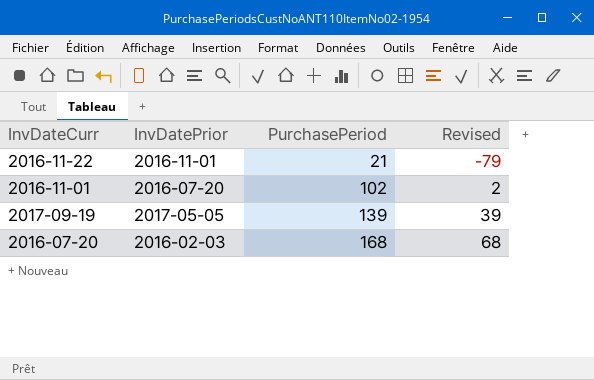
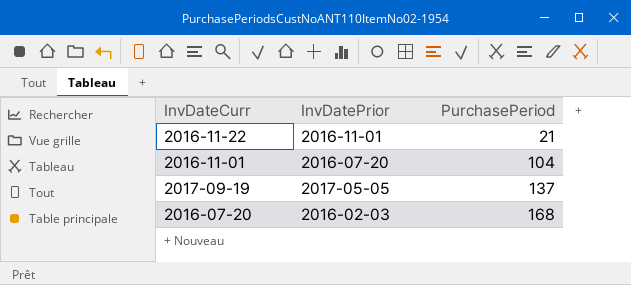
column Revised | formula: [PurchasePeriod] - 100 -> none
2016-11-01 | PurchasePeriod: 102 -> 104
2017-09-19 | PurchasePeriod: 139 -> 137

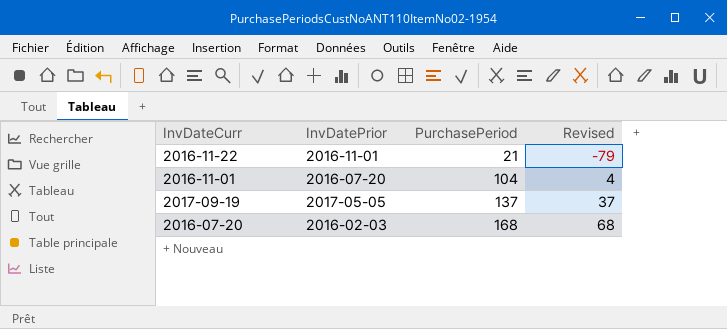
column Revised | formula: none -> [PurchasePeriod] - 100

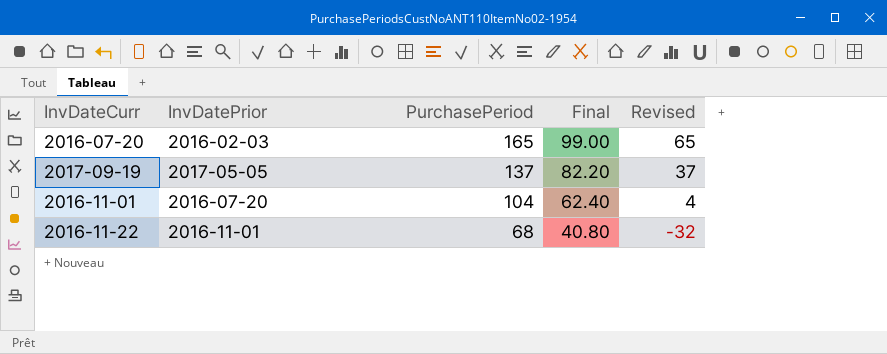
row order: PurchasePeriod ascending -> PurchasePeriod descending
column Final | formula: none -> [PurchasePeriod] * 0.6
2016-07-20 | PurchasePeriod: 168 -> 165
2016-07-20 | Revised: 68 -> 65
2016-11-22 | PurchasePeriod: 21 -> 68
2016-11-22 | Revised: -79 -> -32

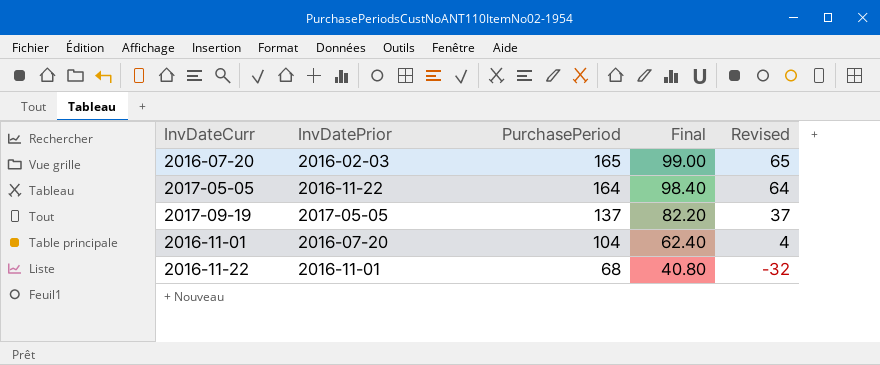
row 2017-05-05: none -> 2016-11-22 | 164 | 98.40 | 64

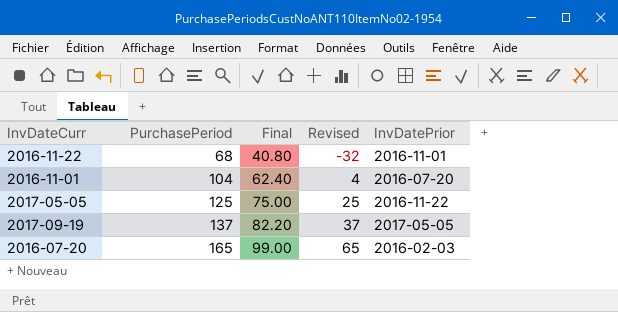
row order: PurchasePeriod descending -> PurchasePeriod ascending
column InvDatePrior | position: 2 -> 5
2017-05-05 | PurchasePeriod: 164 -> 125
2017-05-05 | Final: 98.40 -> 75.00
2017-05-05 | Revised: 64 -> 25

